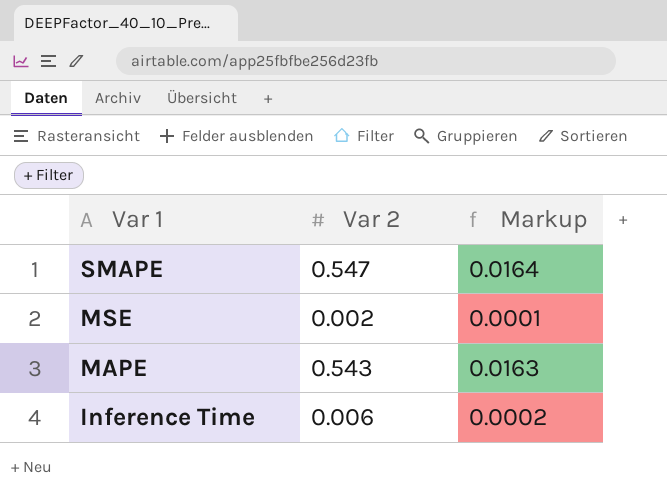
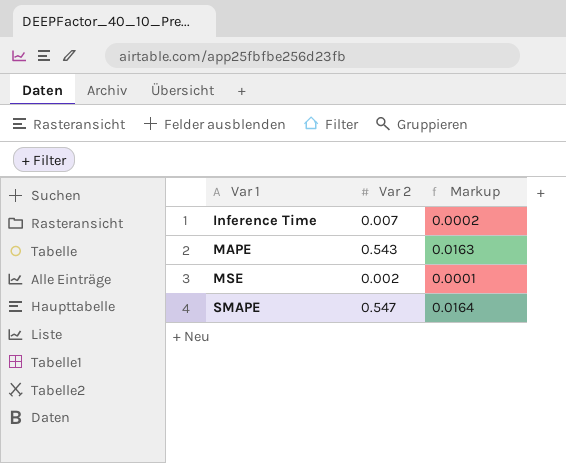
row order: Var 1 descending -> Var 1 ascending
Inference Time | Var 2: 0.006 -> 0.007

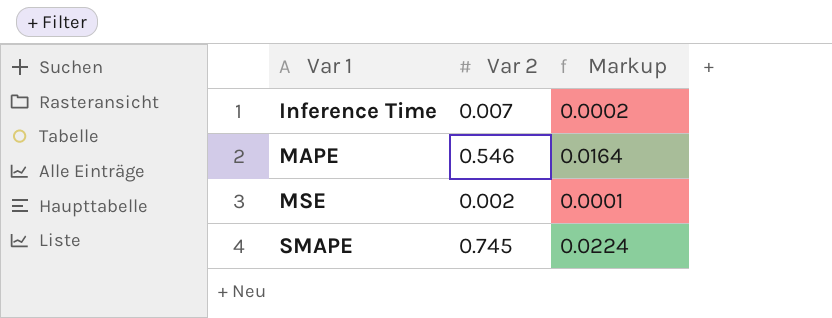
MAPE | Var 2: 0.543 -> 0.546
MAPE | Markup: 0.0163 -> 0.0164
SMAPE | Var 2: 0.547 -> 0.745
SMAPE | Markup: 0.0164 -> 0.0224

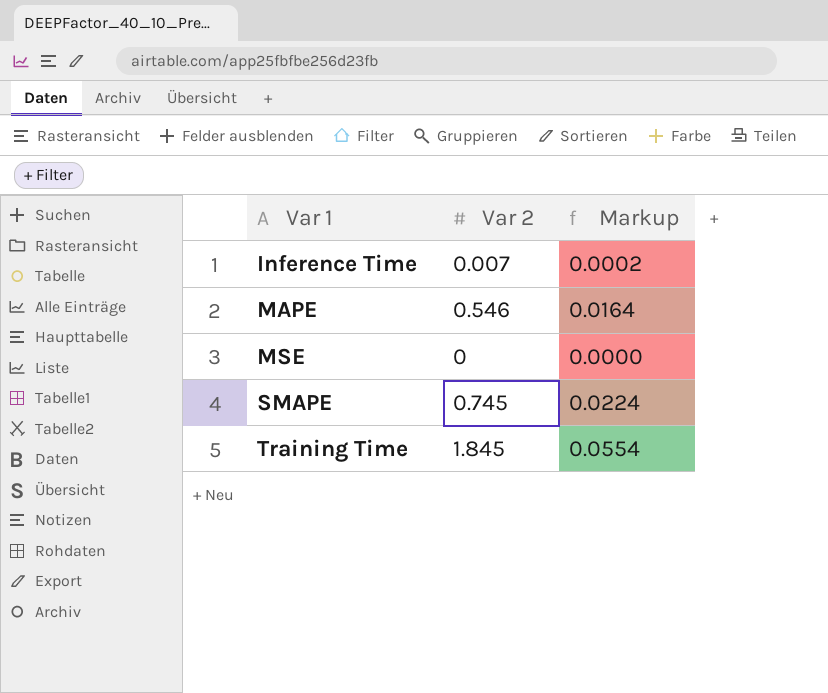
MSE | Var 2: 0.002 -> 0
MSE | Markup: 0.0001 -> 0.0000
row Training Time: none -> 1.845 | 0.0554

